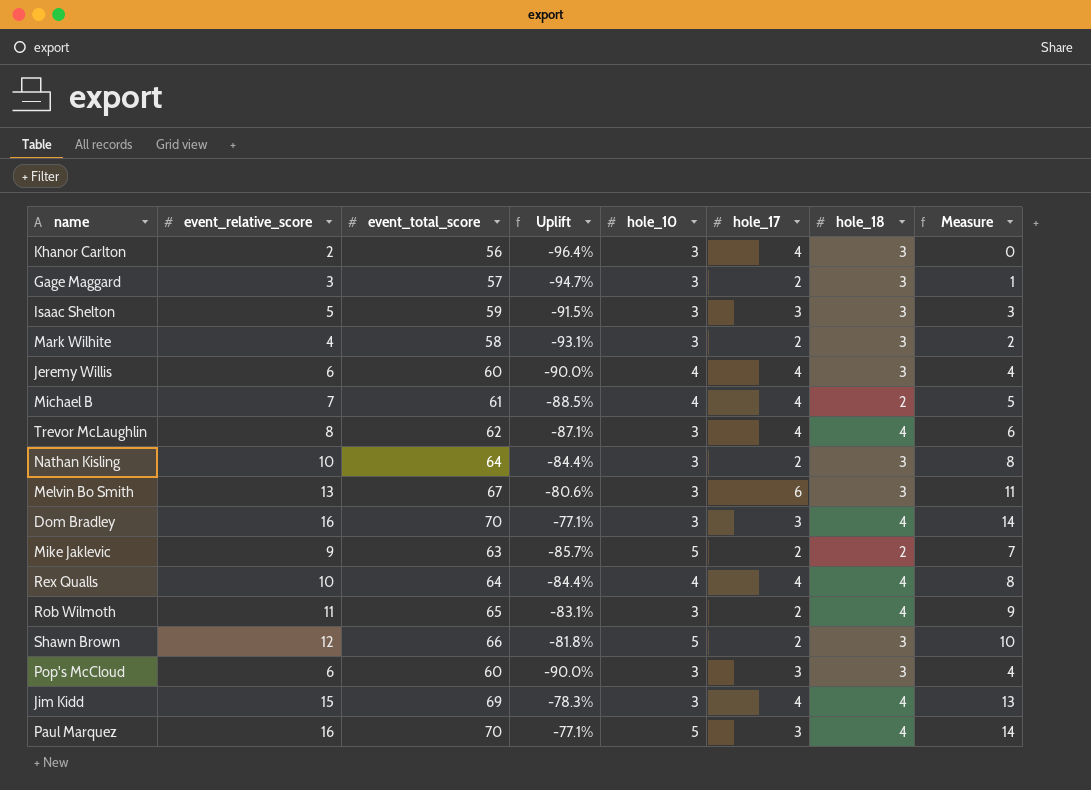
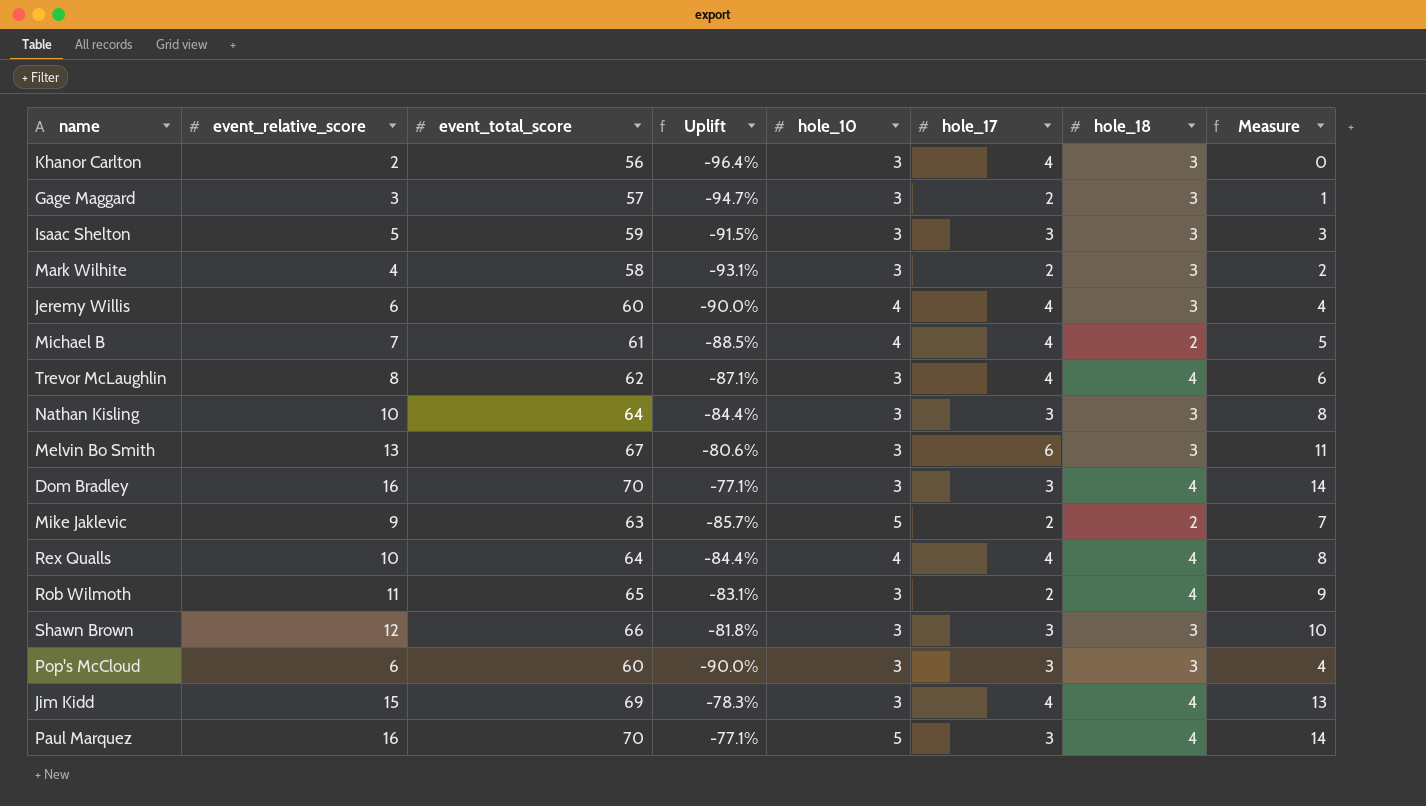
Nathan Kisling | hole_17: 2 -> 3
Shawn Brown | hole_10: 5 -> 3
Shawn Brown | hole_17: 2 -> 3

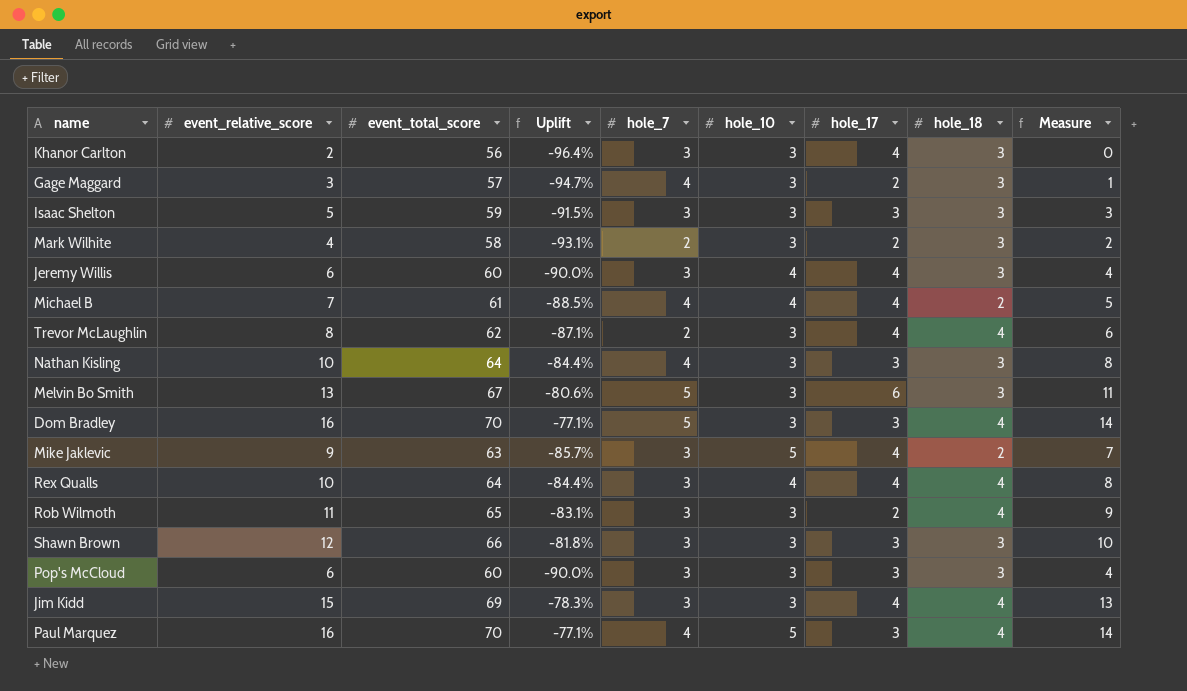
column hole_7 | position: none -> 5
Mike Jaklevic | hole_17: 2 -> 4

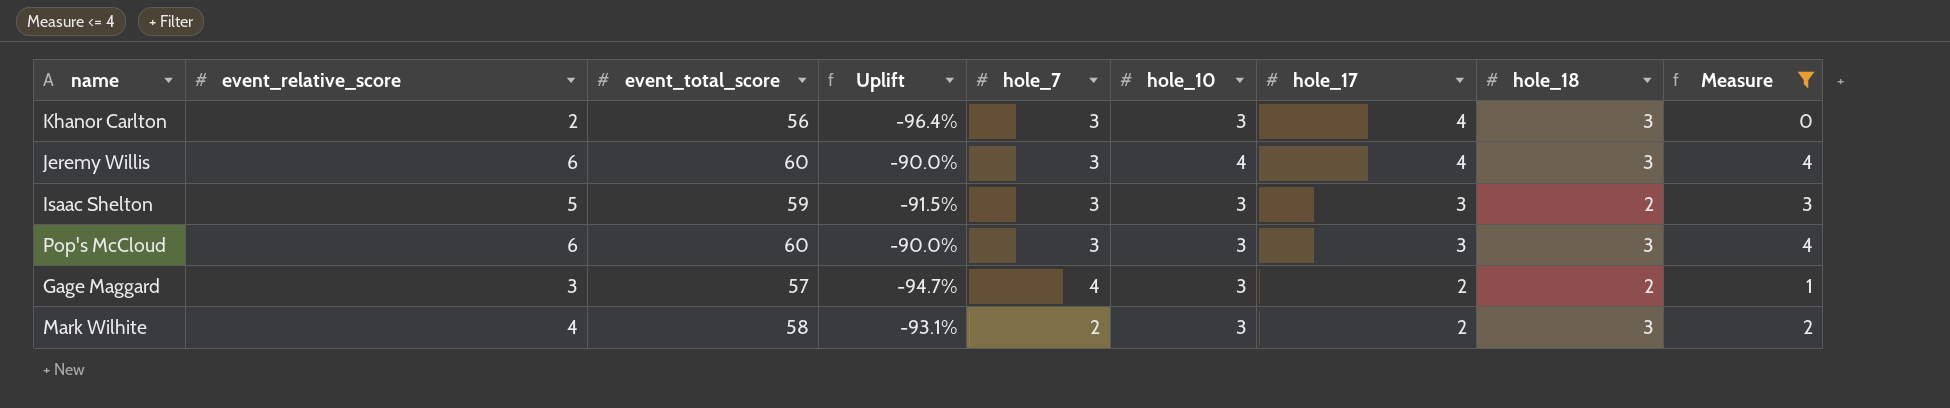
filter: none -> Measure <= 4
row order: none -> hole_17 descending
Isaac Shelton | hole_18: 3 -> 2
Gage Maggard | hole_18: 3 -> 2

